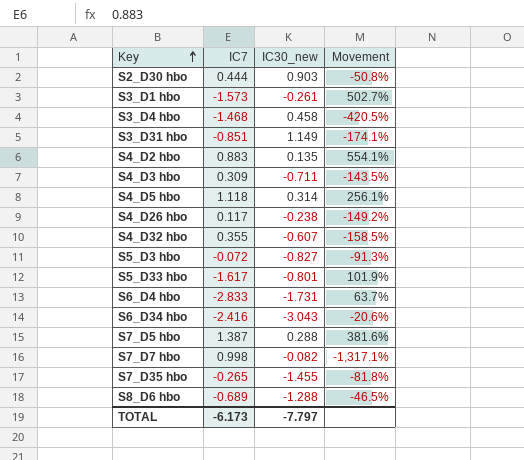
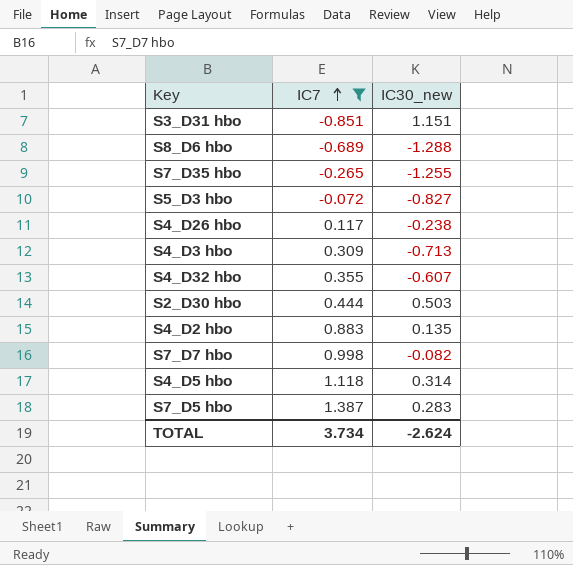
filter: none -> IC7 >= -0.851
row order: Key ascending -> IC7 ascending
column Movement | formula: ([IC7] - [IC30_new]) / [IC30_new] -> none
S3_D31 hbo | IC30_new: 1.149 -> 1.151
S7_D35 hbo | IC30_new: -1.455 -> -1.255
S4_D3 hbo | IC30_new: -0.711 -> -0.713
S2_D30 hbo | IC30_new: 0.903 -> 0.503
S7_D5 hbo | IC30_new: 0.288 -> 0.283
TOTAL | IC7: -6.173 -> 3.734
TOTAL | IC30_new: -7.797 -> -2.624

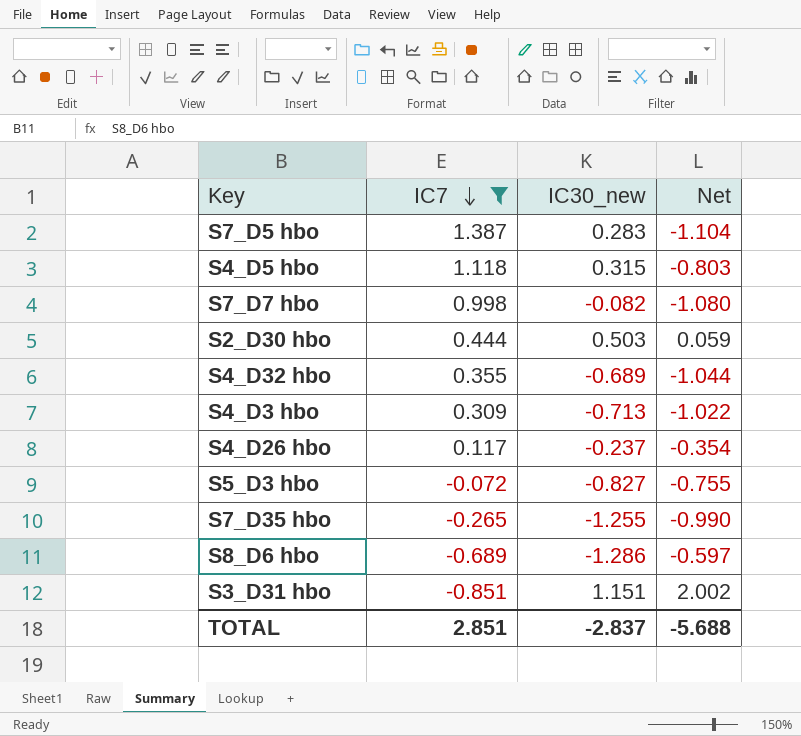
row order: IC7 ascending -> IC7 descending
column Net | formula: none -> [IC30_new] - [IC7]
row S4_D2 hbo: 0.883 | 0.135 -> none
S4_D5 hbo | IC30_new: 0.314 -> 0.315
S4_D32 hbo | IC30_new: -0.607 -> -0.689
S4_D26 hbo | IC30_new: -0.238 -> -0.237
S8_D6 hbo | IC30_new: -1.288 -> -1.286
TOTAL | IC7: 3.734 -> 2.851
TOTAL | IC30_new: -2.624 -> -2.837

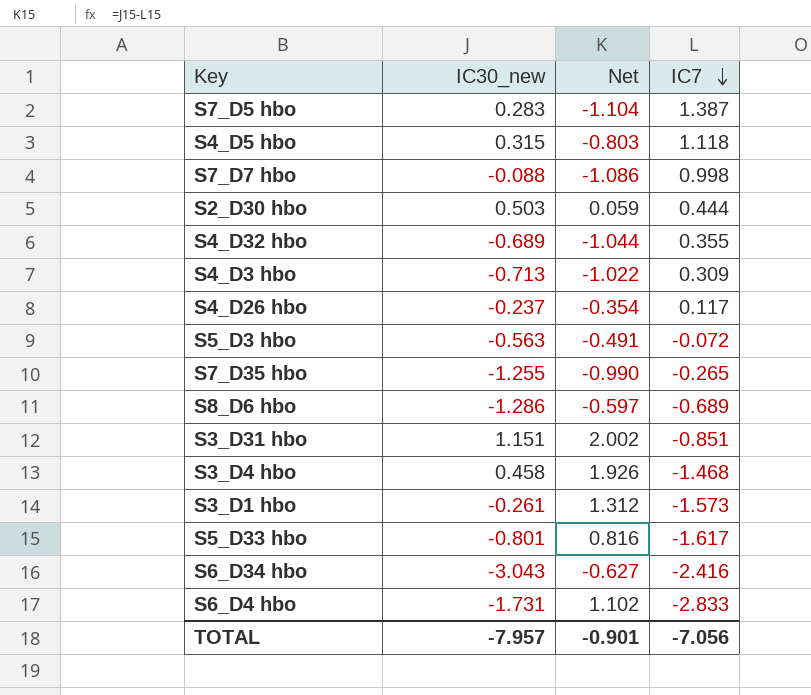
filter: IC7 >= -0.851 -> none
column IC7 | position: 2 -> 4
S7_D7 hbo | IC30_new: -0.082 -> -0.088
S7_D7 hbo | Net: -1.080 -> -1.086
S5_D3 hbo | IC30_new: -0.827 -> -0.563
S5_D3 hbo | Net: -0.755 -> -0.491
TOTAL | IC30_new: -2.837 -> -7.957
TOTAL | Net: -5.688 -> -0.901
TOTAL | IC7: 2.851 -> -7.056

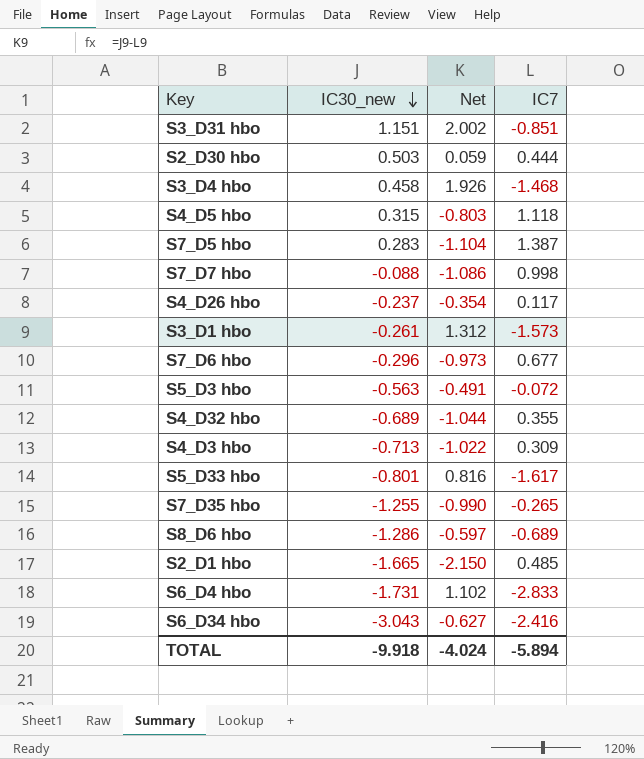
row order: IC7 descending -> IC30_new descending
row S7_D6 hbo: none -> -0.296 | -0.973 | 0.677
row S2_D1 hbo: none -> -1.665 | -2.150 | 0.485
TOTAL | IC30_new: -7.957 -> -9.918
TOTAL | Net: -0.901 -> -4.024
TOTAL | IC7: -7.056 -> -5.894

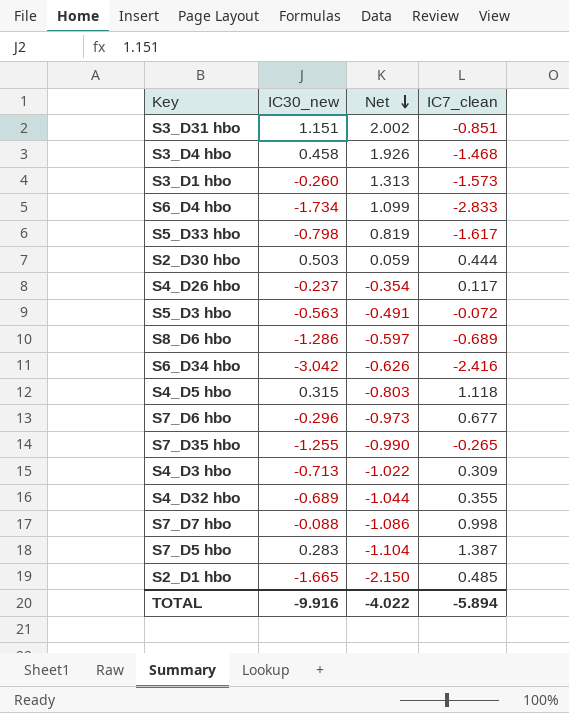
row order: IC30_new descending -> Net descending
column name: IC7 -> IC7_clean
S3_D1 hbo | IC30_new: -0.261 -> -0.260
S3_D1 hbo | Net: 1.312 -> 1.313
S6_D4 hbo | IC30_new: -1.731 -> -1.734
S6_D4 hbo | Net: 1.102 -> 1.099
S5_D33 hbo | IC30_new: -0.801 -> -0.798
S5_D33 hbo | Net: 0.816 -> 0.819
S6_D34 hbo | IC30_new: -3.043 -> -3.042
S6_D34 hbo | Net: -0.627 -> -0.626
TOTAL | IC30_new: -9.918 -> -9.916
TOTAL | Net: -4.024 -> -4.022

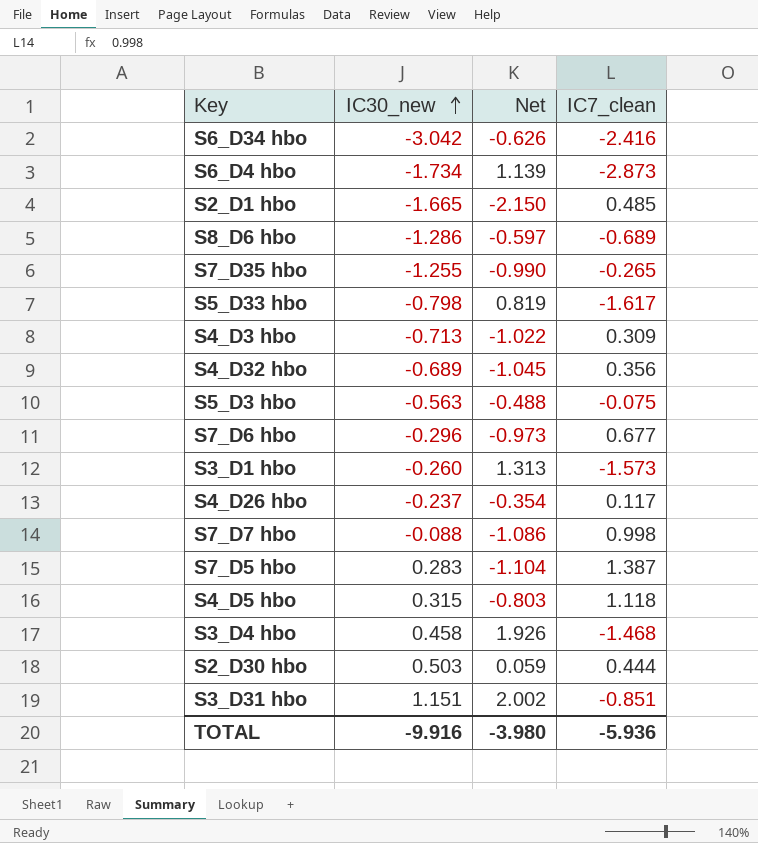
row order: Net descending -> IC30_new ascending
S6_D4 hbo | Net: 1.099 -> 1.139
S6_D4 hbo | IC7_clean: -2.833 -> -2.873
S4_D32 hbo | Net: -1.044 -> -1.045
S4_D32 hbo | IC7_clean: 0.355 -> 0.356
S5_D3 hbo | Net: -0.491 -> -0.488
S5_D3 hbo | IC7_clean: -0.072 -> -0.075
TOTAL | Net: -4.022 -> -3.980
TOTAL | IC7_clean: -5.894 -> -5.936

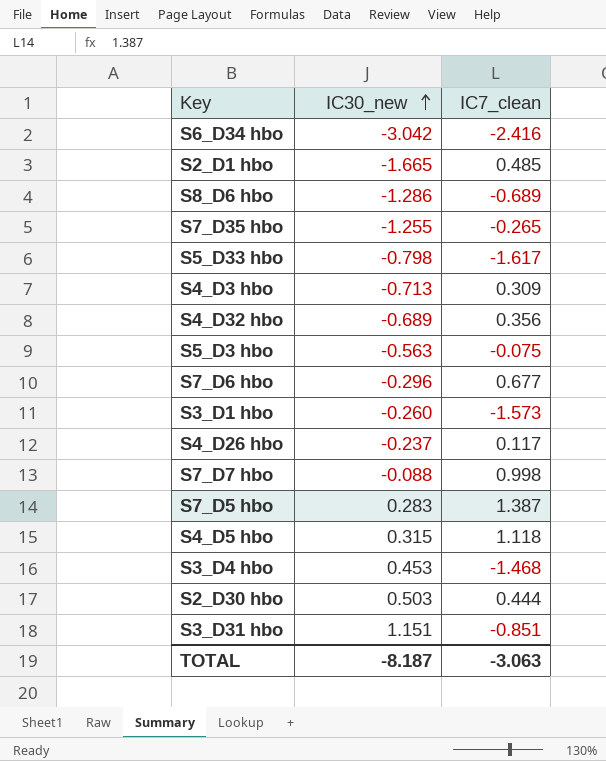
column Net | formula: [IC30_new] - [IC7_clean] -> none
row S6_D4 hbo: -1.734 | 1.139 | -2.873 -> none
S3_D4 hbo | IC30_new: 0.458 -> 0.453
TOTAL | IC30_new: -9.916 -> -8.187
TOTAL | IC7_clean: -5.936 -> -3.063

